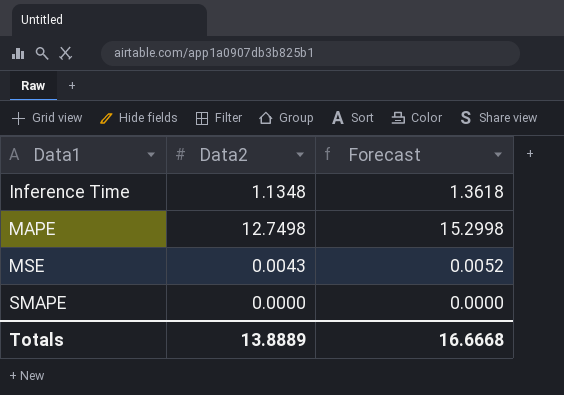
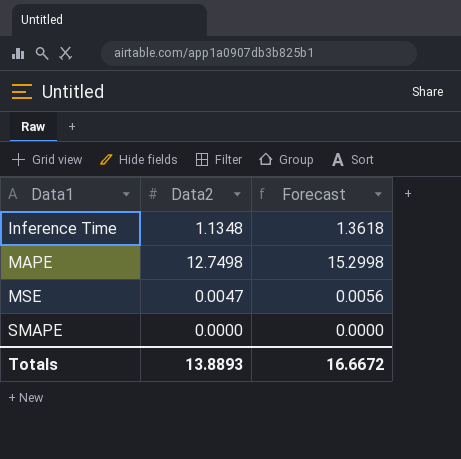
MSE | Data2: 0.0043 -> 0.0047
MSE | Forecast: 0.0052 -> 0.0056
Totals | Data2: 13.8889 -> 13.8893
Totals | Forecast: 16.6668 -> 16.6672

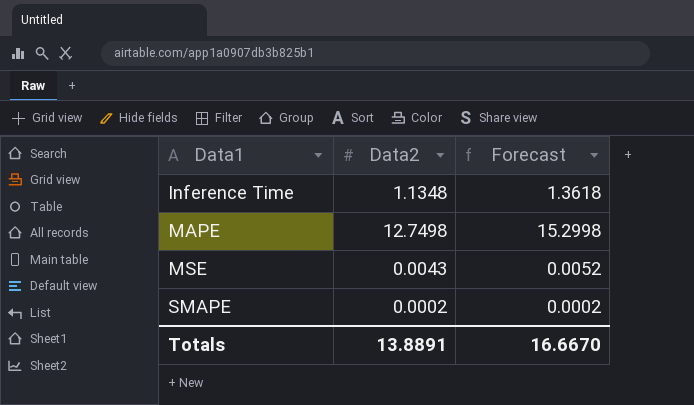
MSE | Data2: 0.0047 -> 0.0043
MSE | Forecast: 0.0056 -> 0.0052
SMAPE | Data2: 0.0000 -> 0.0002
SMAPE | Forecast: 0.0000 -> 0.0002
Totals | Data2: 13.8893 -> 13.8891
Totals | Forecast: 16.6672 -> 16.6670

